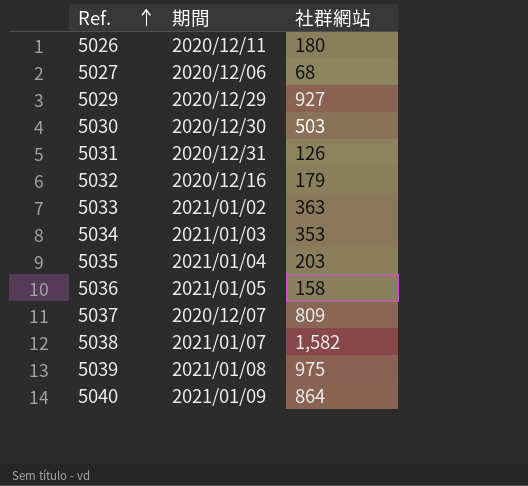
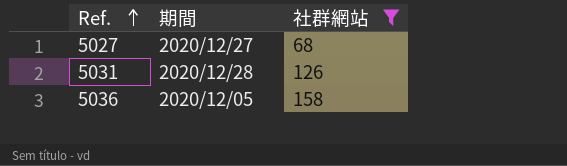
filter: none -> 社群網站 <= 158
5027 | 期間: 2020/12/06 -> 2020/12/27
5031 | 期間: 2020/12/31 -> 2020/12/28
5036 | 期間: 2021/01/05 -> 2020/12/05

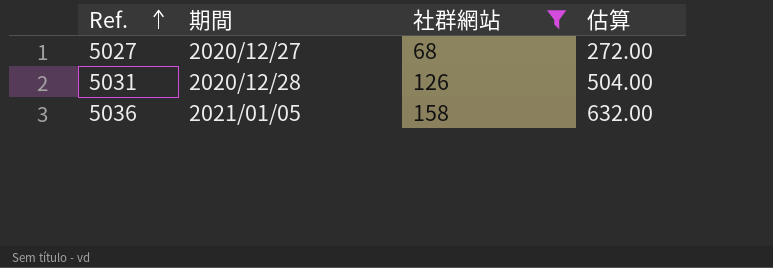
column 估算 | formula: none -> [社群網站] * 4
5036 | 期間: 2020/12/05 -> 2021/01/05

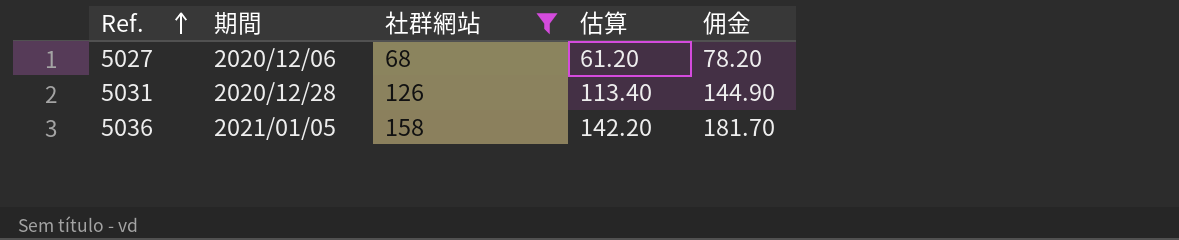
column 估算 | formula: [社群網站] * 4 -> [社群網站] * 0.9
column 佣金 | formula: none -> [社群網站] * 1.15
5027 | 期間: 2020/12/27 -> 2020/12/06

